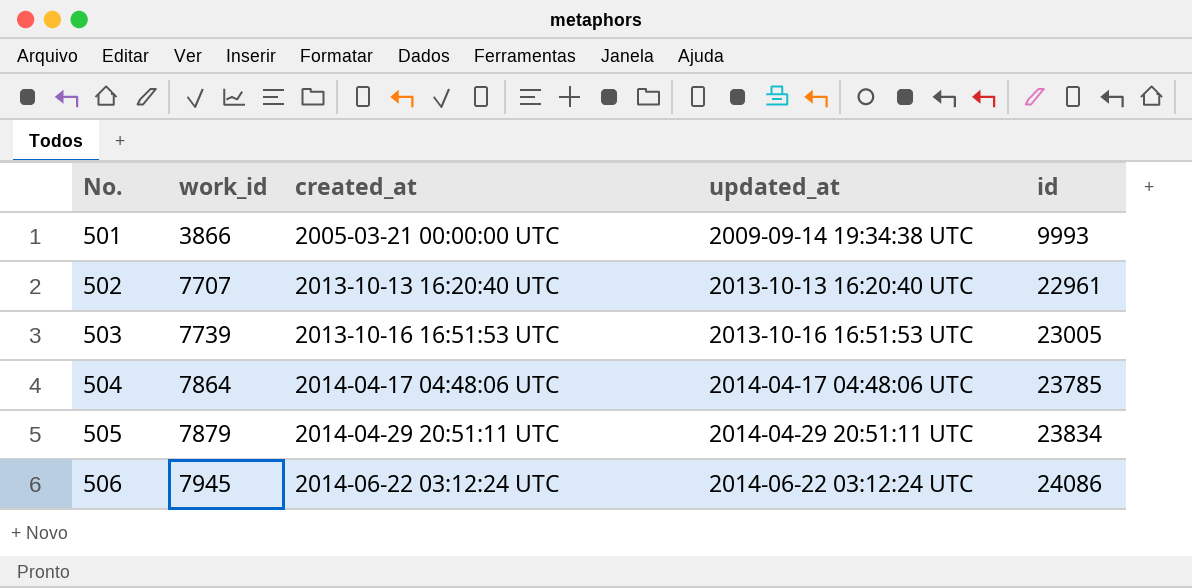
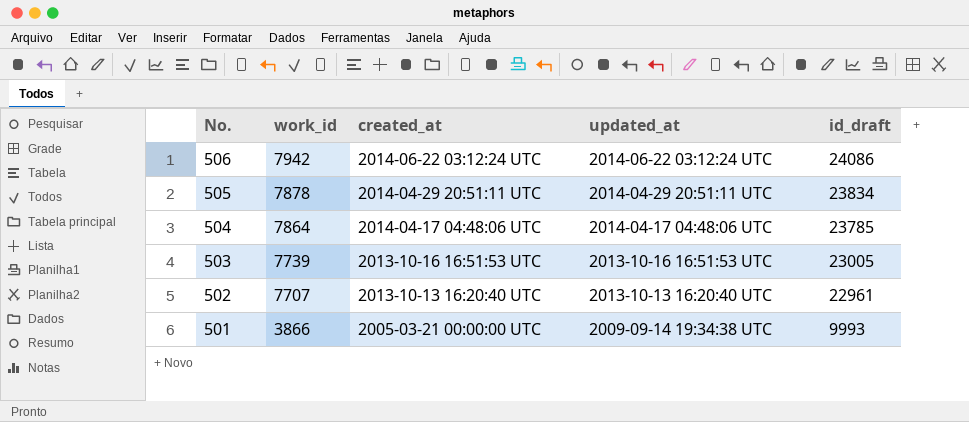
row order: No. ascending -> No. descending
column name: id -> id_draft
506 | work_id: 7945 -> 7942
505 | work_id: 7879 -> 7878

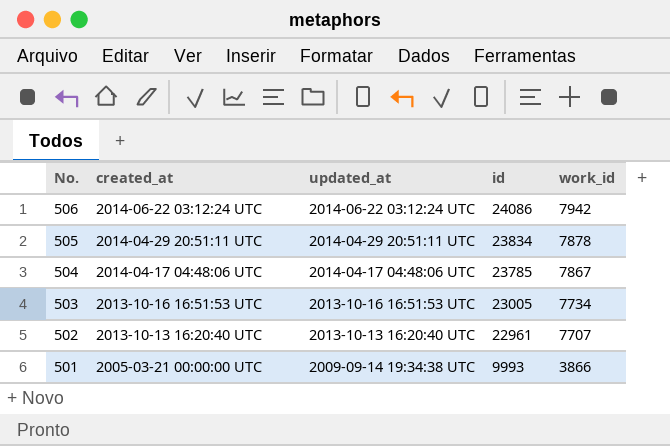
column name: id_draft -> id
column work_id | position: 2 -> 5
504 | work_id: 7864 -> 7867
503 | work_id: 7739 -> 7734

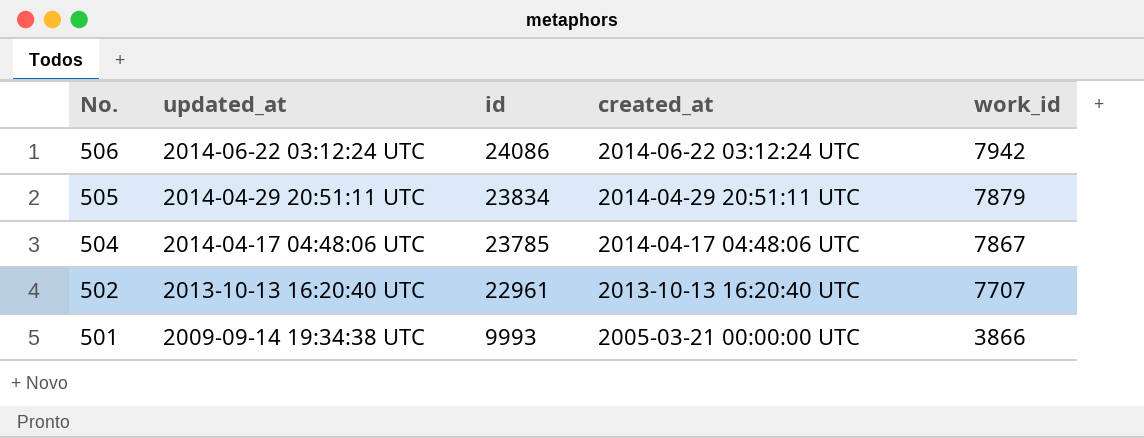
column created_at | position: 2 -> 4
row 503: 2013-10-16 16:51:53 UTC | 2013-10-16 16:51:53 UTC | 23005 | 7734 -> none
505 | work_id: 7878 -> 7879

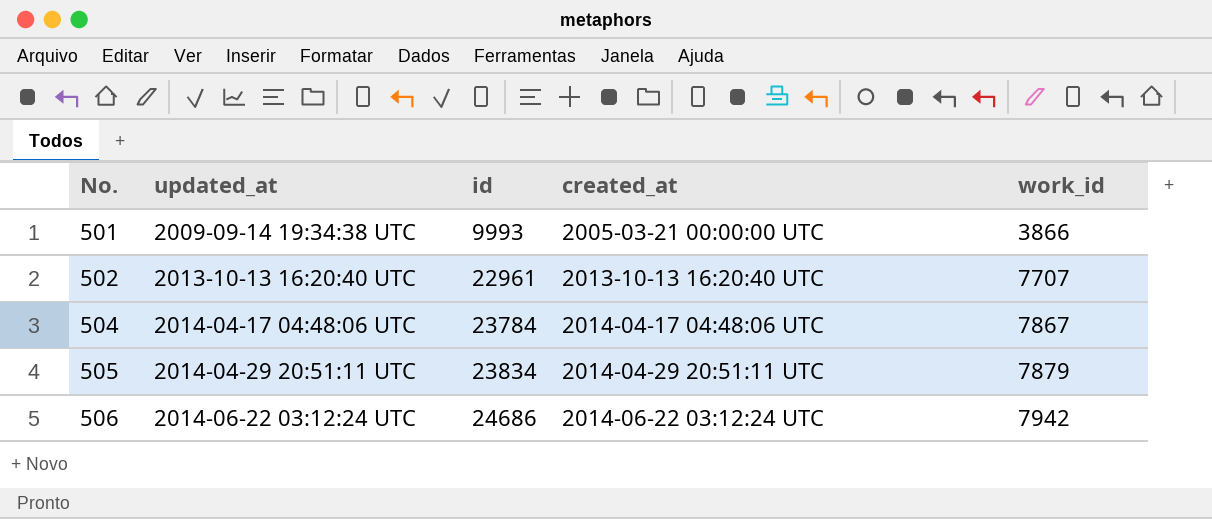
row order: No. descending -> No. ascending
504 | id: 23785 -> 23784
506 | id: 24086 -> 24686

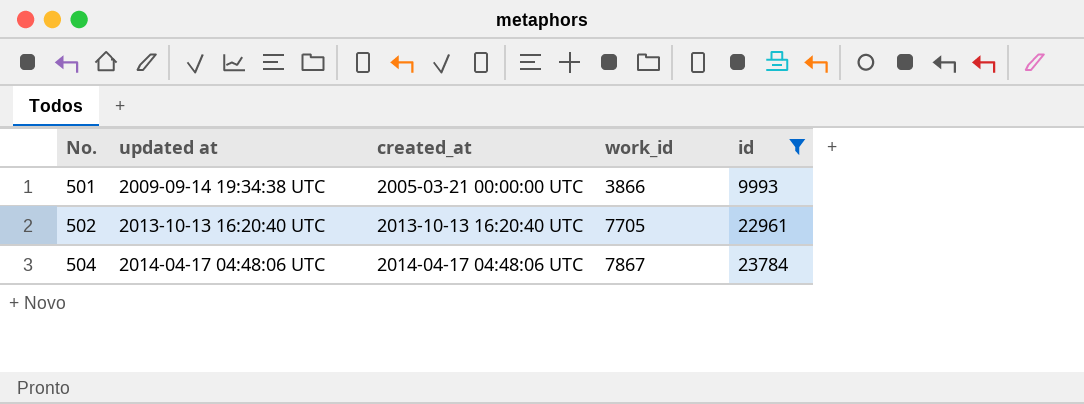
filter: none -> id <= 23784
column name: updated_at -> updated at
column id | position: 3 -> 5
502 | work_id: 7707 -> 7705

